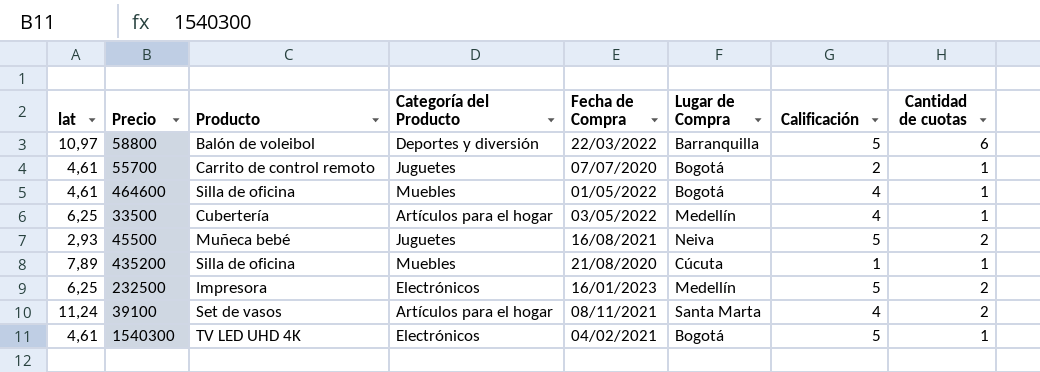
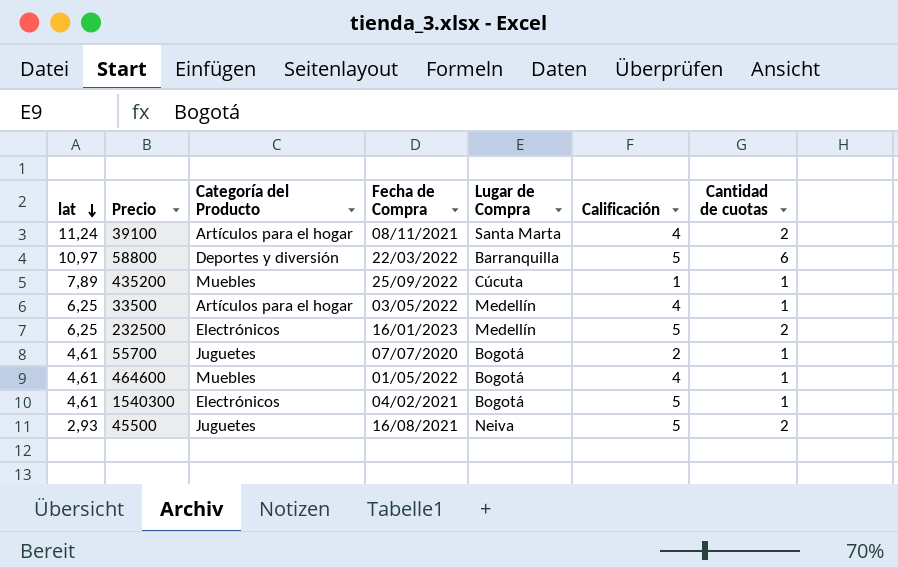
row order: none -> lat descending
column Producto | position: 3 -> none
435200 | Fecha de Compra: 21/08/2020 -> 25/09/2022

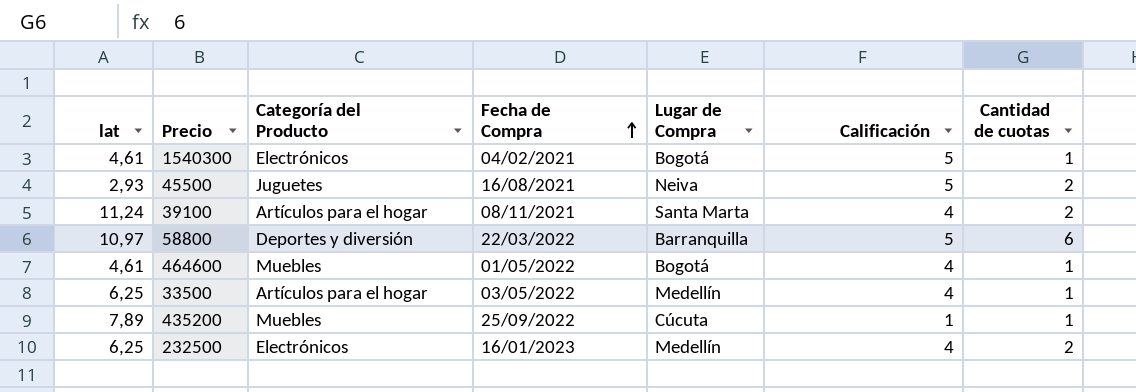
row order: lat descending -> Fecha de Compra ascending
row 55700: 4,61 | Juguetes | 07/07/2020 | Bogotá | 2 | 1 -> none
232500 | Calificación: 5 -> 4

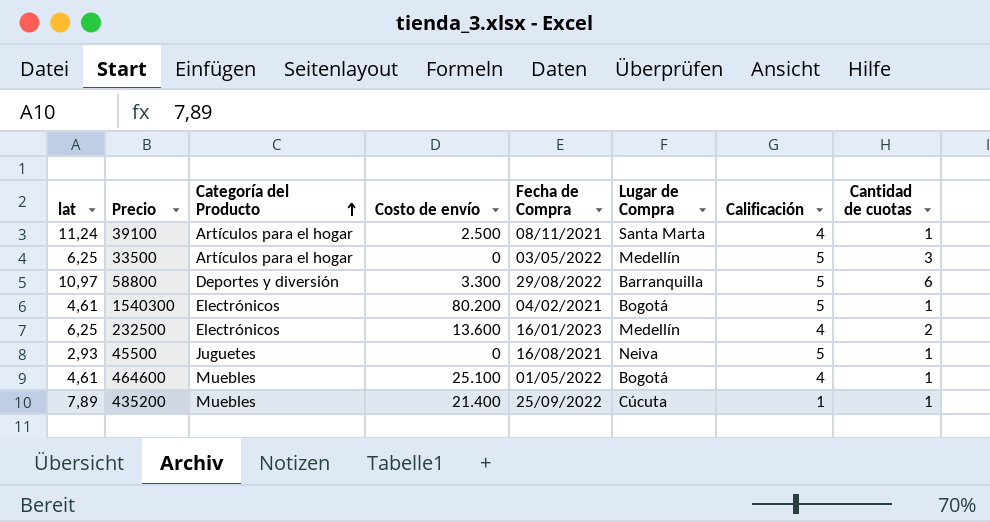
row order: Fecha de Compra ascending -> Categoría del Producto ascending
column Costo de envío | position: none -> 4
39100 | Cantidad de cuotas: 2 -> 1
33500 | Calificación: 4 -> 5
33500 | Cantidad de cuotas: 1 -> 3
58800 | Fecha de Compra: 22/03/2022 -> 29/08/2022
45500 | Cantidad de cuotas: 2 -> 1

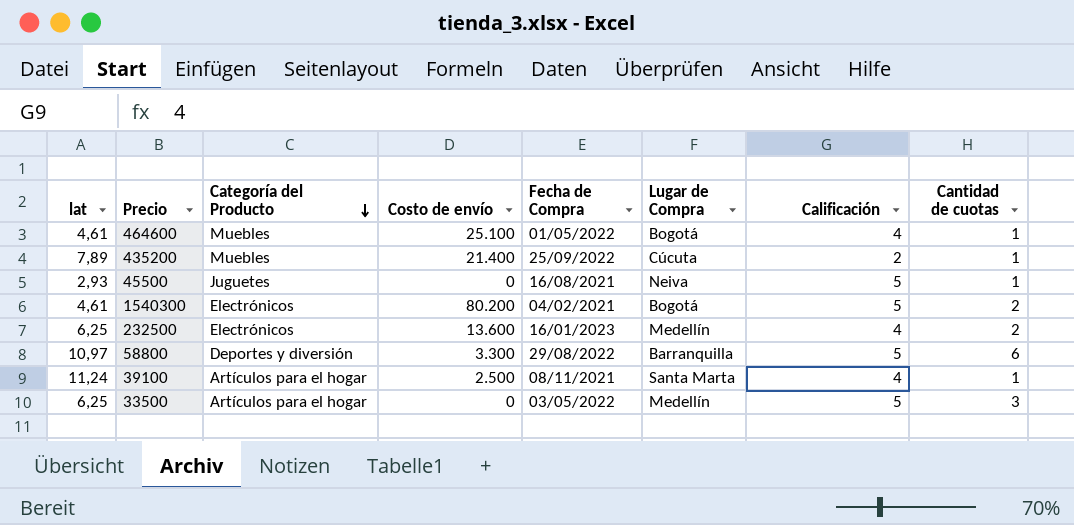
row order: Categoría del Producto ascending -> Categoría del Producto descending
435200 | Calificación: 1 -> 2
1540300 | Cantidad de cuotas: 1 -> 2

